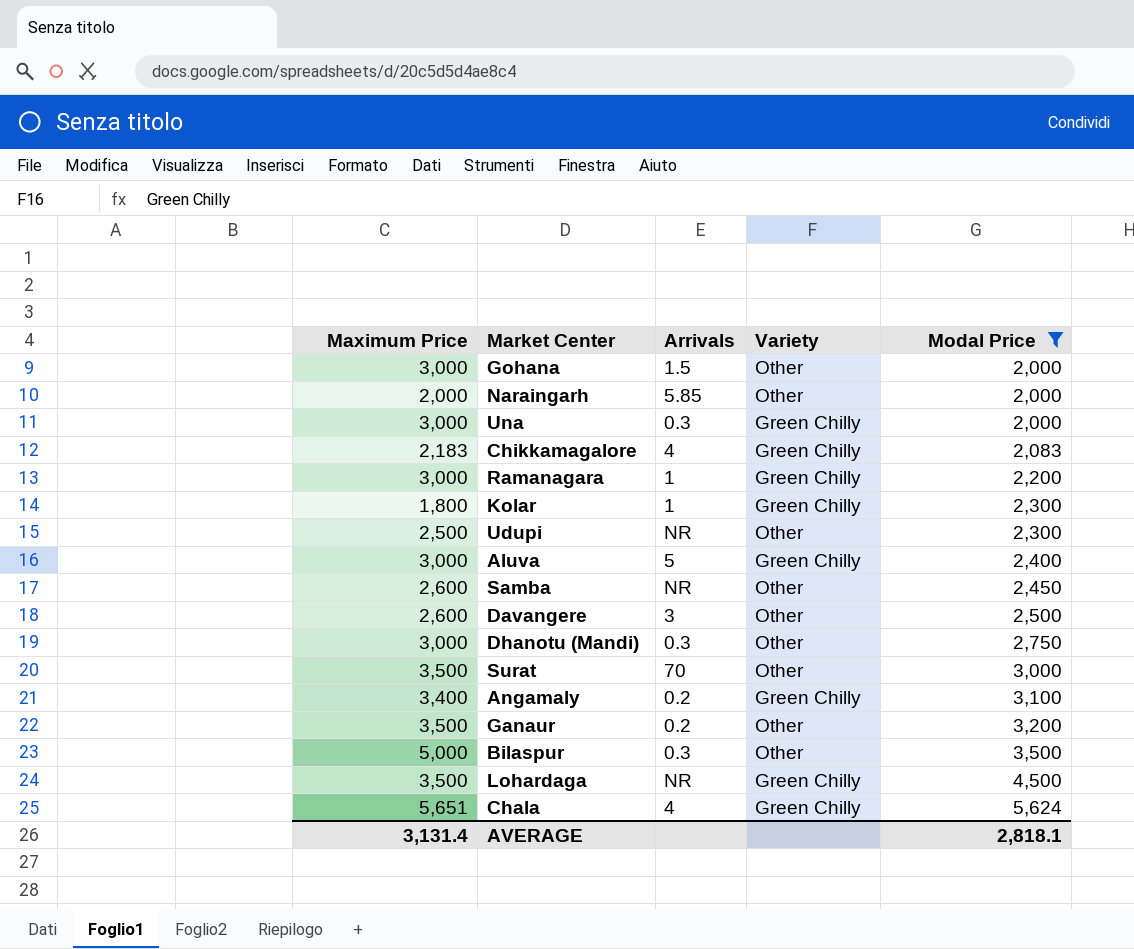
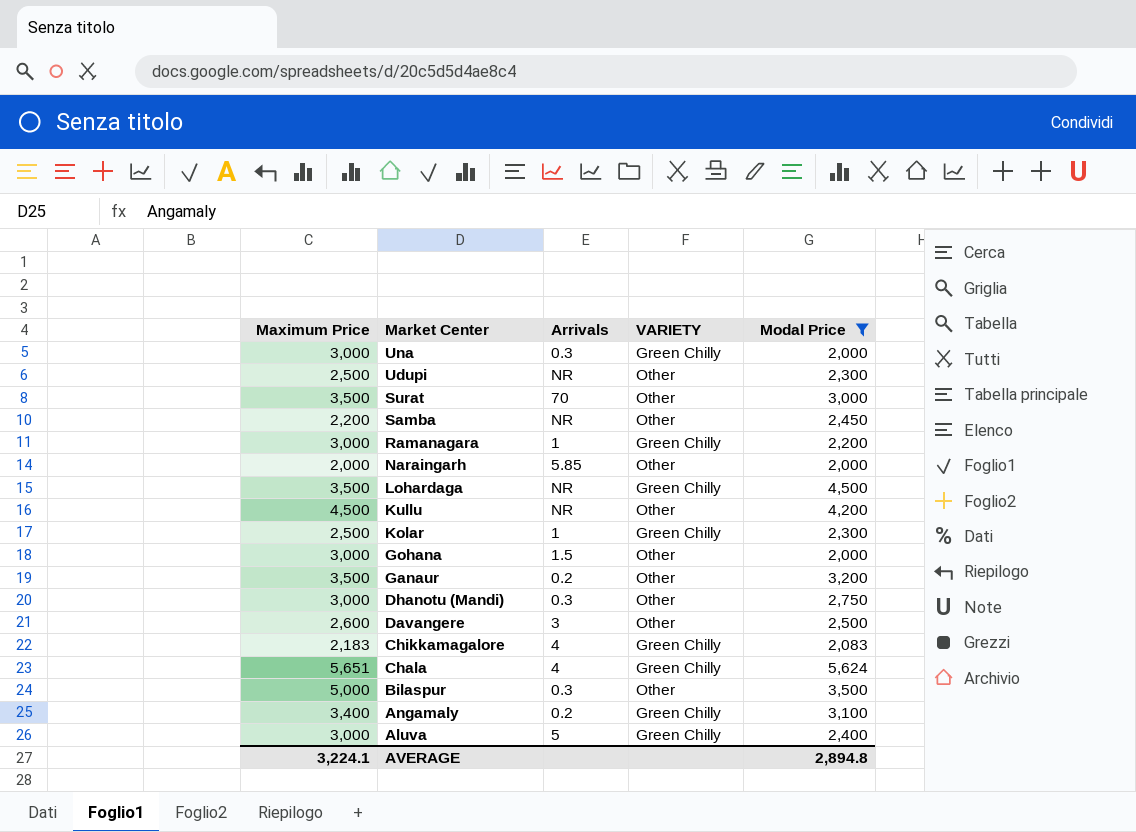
row order: Modal Price ascending -> Market Center descending
column name: Variety -> VARIETY
Samba | Maximum Price: 2,600 -> 2,200
row Kullu: none -> 4,500 | NR | Other | 4,200
Kolar | Maximum Price: 1,800 -> 2,500
AVERAGE | Maximum Price: 3,131.4 -> 3,224.1
AVERAGE | Modal Price: 2,818.1 -> 2,894.8

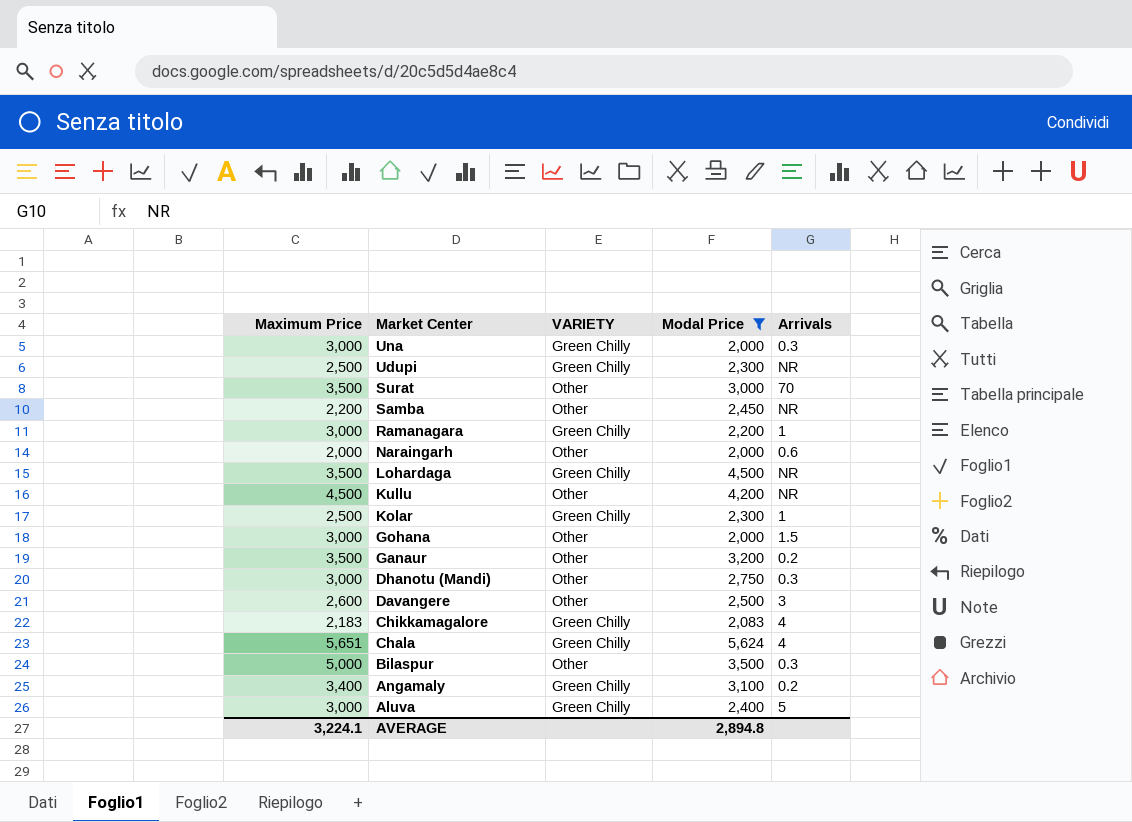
column Arrivals | position: 3 -> 5
Udupi | VARIETY: Other -> Green Chilly
Naraingarh | Arrivals: 5.85 -> 0.6

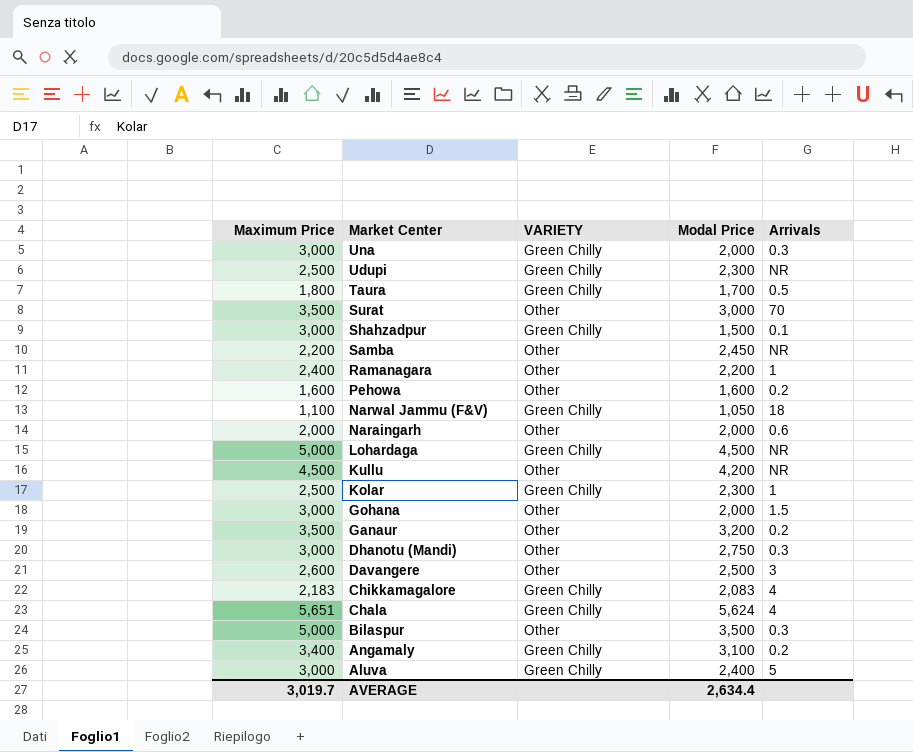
filter: Modal Price >= 2,000 -> none
Ramanagara | Maximum Price: 3,000 -> 2,400
Ramanagara | VARIETY: Green Chilly -> Other
Lohardaga | Maximum Price: 3,500 -> 5,000
AVERAGE | Maximum Price: 3,224.1 -> 3,019.7
AVERAGE | Modal Price: 2,894.8 -> 2,634.4

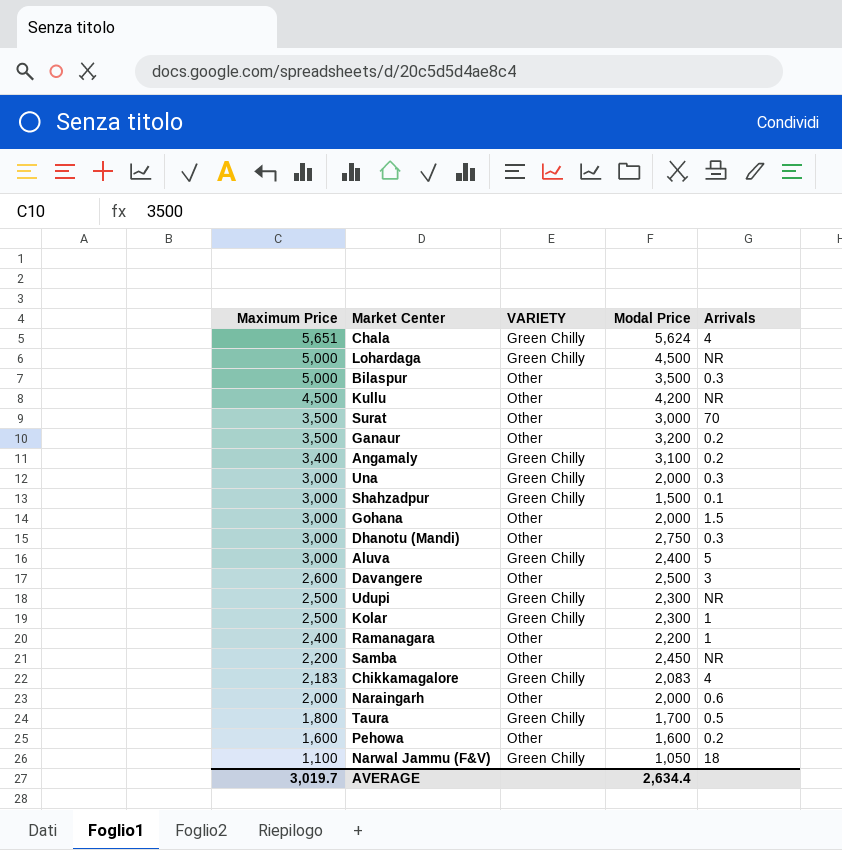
row order: Market Center descending -> Maximum Price descending

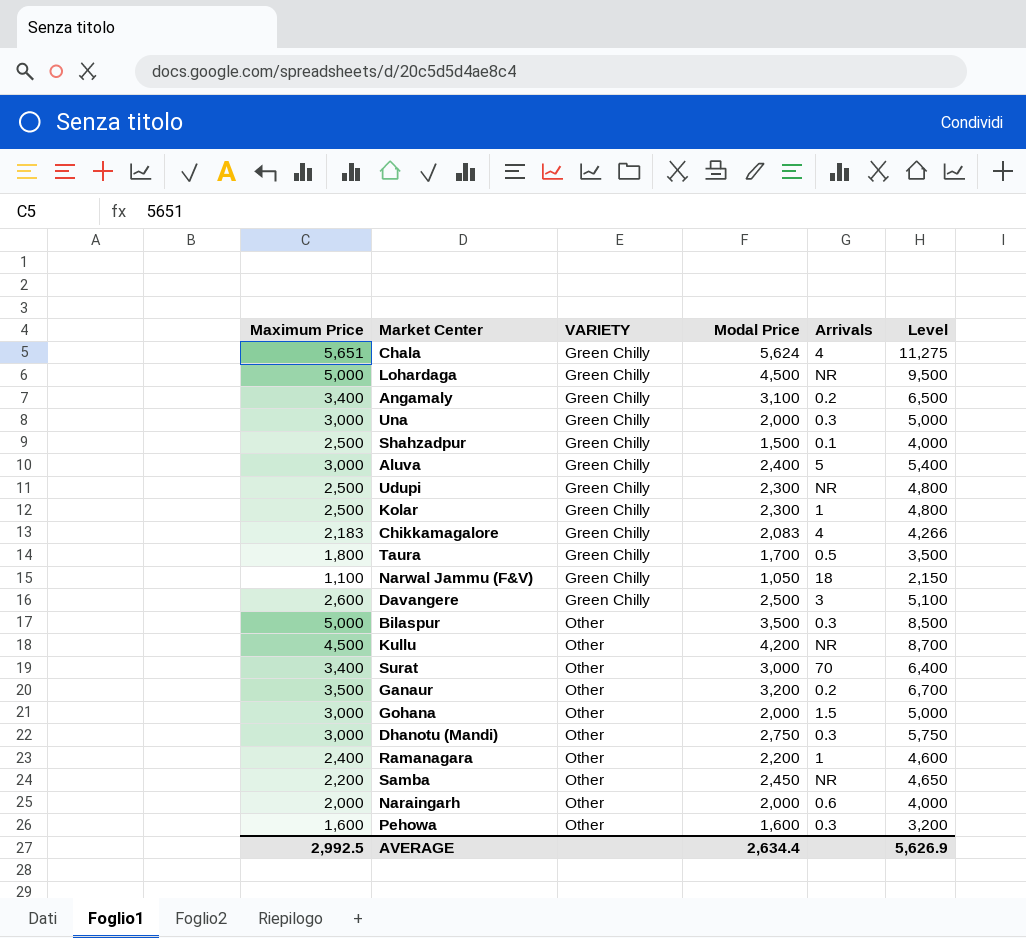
row order: Maximum Price descending -> VARIETY ascending
column Level | formula: none -> [Maximum Price] + [Modal Price]
Shahzadpur | Maximum Price: 3,000 -> 2,500
Davangere | VARIETY: Other -> Green Chilly
Surat | Maximum Price: 3,500 -> 3,400
Pehowa | Arrivals: 0.2 -> 0.3
AVERAGE | Maximum Price: 3,019.7 -> 2,992.5

